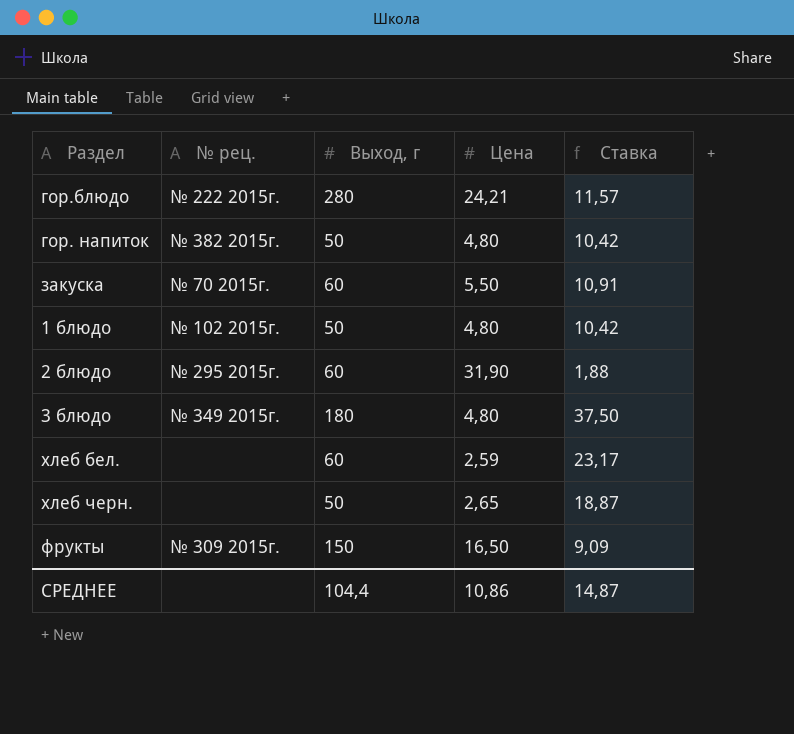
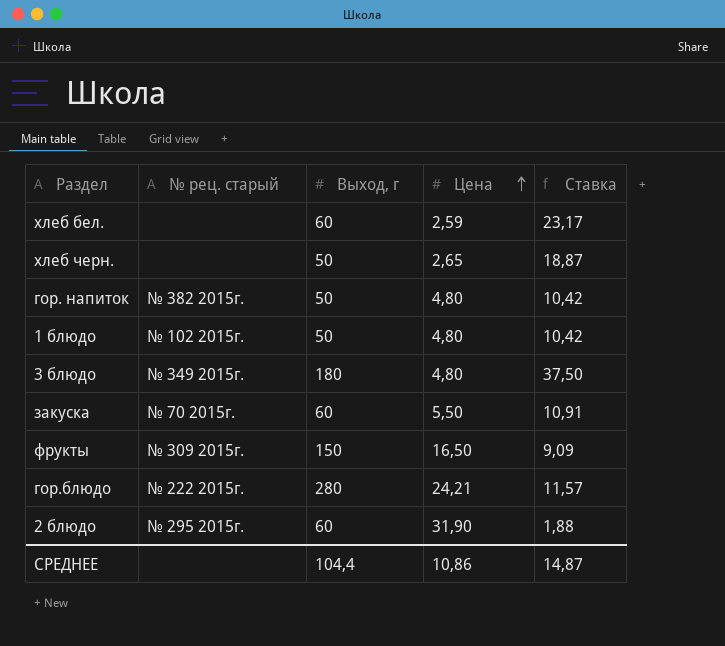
row order: none -> Цена ascending
column name: № рец. -> № рец. старый

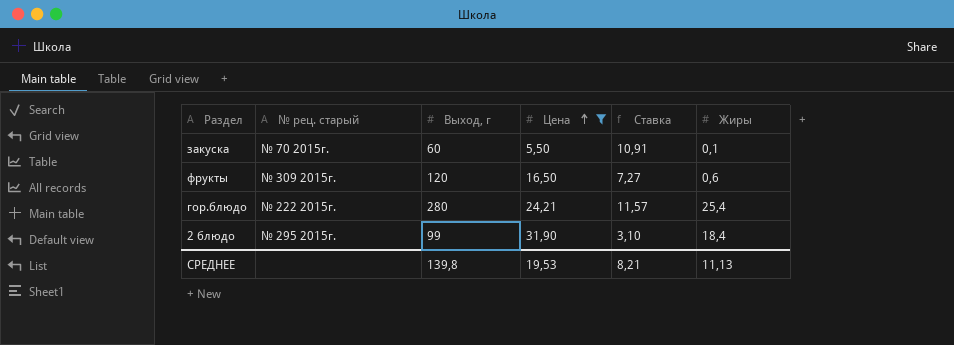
filter: none -> Цена >= 5,50
column Жиры | position: none -> 6
фрукты | Выход, г: 150 -> 120
фрукты | Ставка: 9,09 -> 7,27
2 блюдо | Выход, г: 60 -> 99
2 блюдо | Ставка: 1,88 -> 3,10
СРЕДНЕЕ | Выход, г: 104,4 -> 139,8
СРЕДНЕЕ | Цена: 10,86 -> 19,53
СРЕДНЕЕ | Ставка: 14,87 -> 8,21

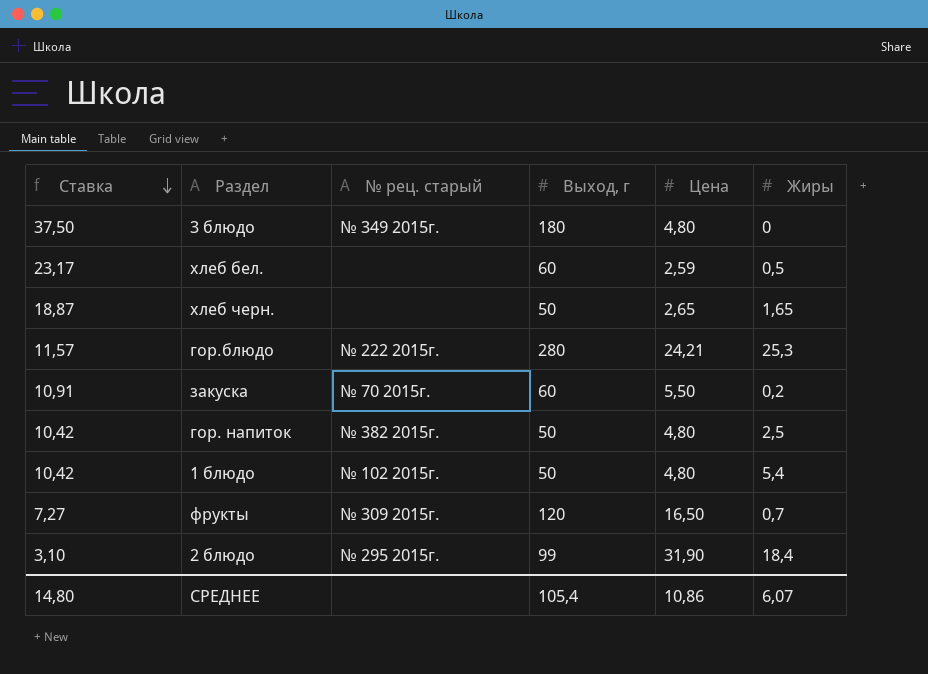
filter: Цена >= 5,50 -> none
row order: Цена ascending -> Ставка descending
column Ставка | position: 5 -> 1
гор.блюдо | Жиры: 25,4 -> 25,3
закуска | Жиры: 0,1 -> 0,2
фрукты | Жиры: 0,6 -> 0,7
СРЕДНЕЕ | Ставка: 8,21 -> 14,80
СРЕДНЕЕ | Выход, г: 139,8 -> 105,4
СРЕДНЕЕ | Цена: 19,53 -> 10,86
СРЕДНЕЕ | Жиры: 11,13 -> 6,07

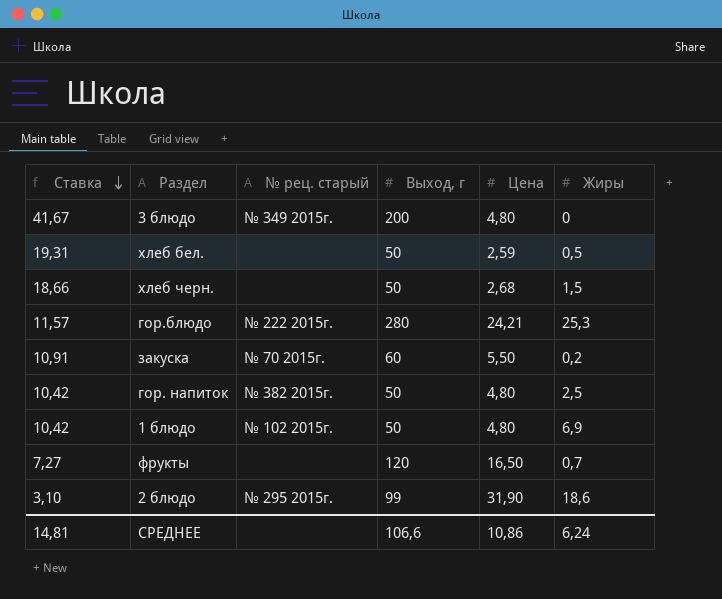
3 блюдо | Ставка: 37,50 -> 41,67
3 блюдо | Выход, г: 180 -> 200
хлеб бел. | Ставка: 23,17 -> 19,31
хлеб бел. | Выход, г: 60 -> 50
хлеб черн. | Ставка: 18,87 -> 18,66
хлеб черн. | Цена: 2,65 -> 2,68
хлеб черн. | Жиры: 1,65 -> 1,5
1 блюдо | Жиры: 5,4 -> 6,9
фрукты | № рец. старый: № 309 2015г. -> none
2 блюдо | Жиры: 18,4 -> 18,6
СРЕДНЕЕ | Ставка: 14,80 -> 14,81
СРЕДНЕЕ | Выход, г: 105,4 -> 106,6
СРЕДНЕЕ | Жиры: 6,07 -> 6,24

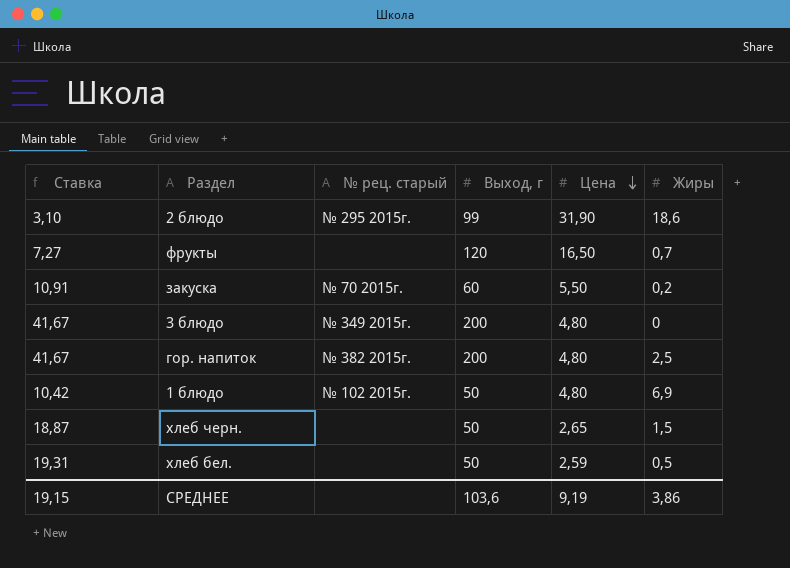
row order: Ставка descending -> Цена descending
row гор.блюдо: 11,57 | № 222 2015г. | 280 | 24,21 | 25,3 -> none
гор. напиток | Ставка: 10,42 -> 41,67
гор. напиток | Выход, г: 50 -> 200
хлеб черн. | Ставка: 18,66 -> 18,87
хлеб черн. | Цена: 2,68 -> 2,65
СРЕДНЕЕ | Ставка: 14,81 -> 19,15
СРЕДНЕЕ | Выход, г: 106,6 -> 103,6
СРЕДНЕЕ | Цена: 10,86 -> 9,19
СРЕДНЕЕ | Жиры: 6,24 -> 3,86

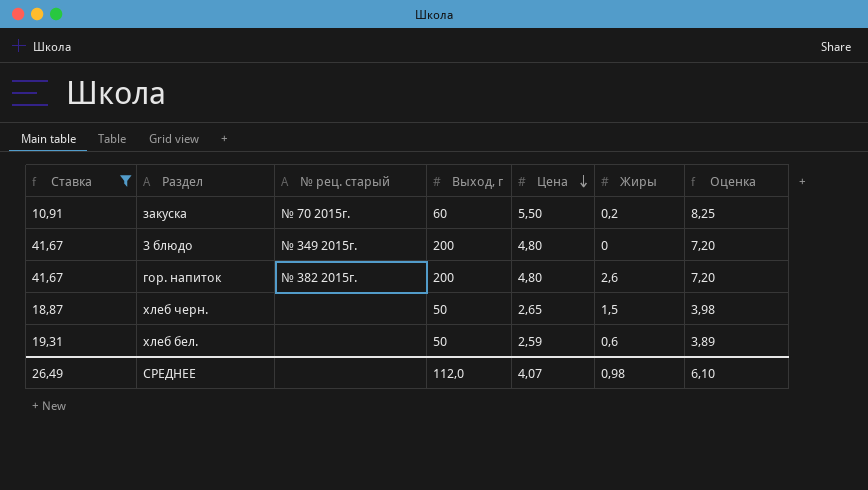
filter: none -> Ставка >= 10,91
column Оценка | formula: none -> [Цена] * 1,5
гор. напиток | Жиры: 2,5 -> 2,6
хлеб бел. | Жиры: 0,5 -> 0,6
СРЕДНЕЕ | Ставка: 19,15 -> 26,49
СРЕДНЕЕ | Выход, г: 103,6 -> 112,0
СРЕДНЕЕ | Цена: 9,19 -> 4,07
СРЕДНЕЕ | Жиры: 3,86 -> 0,98

